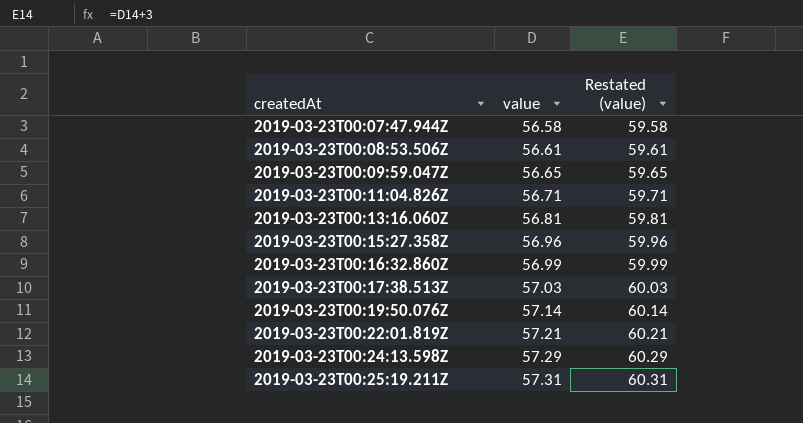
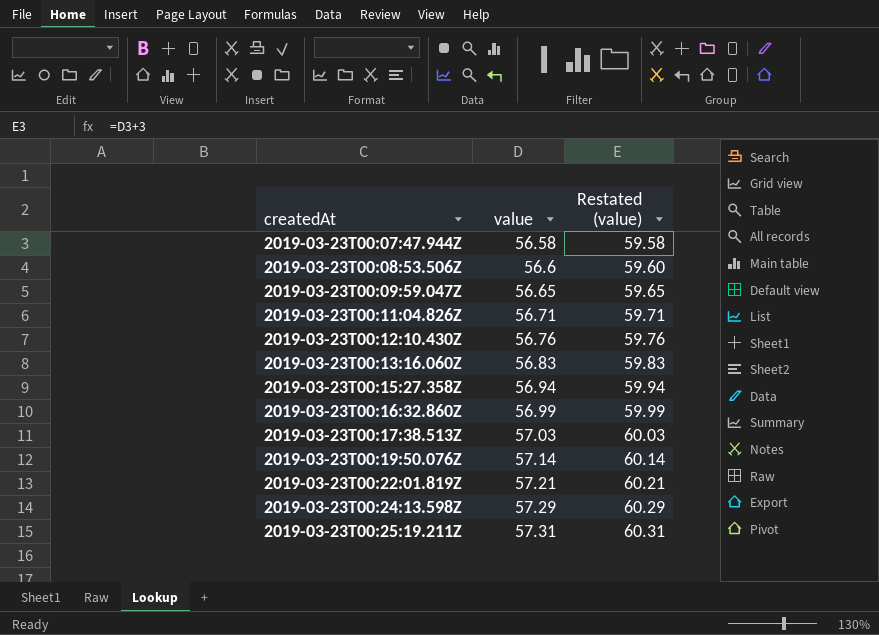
2019-03-23T00:08:53.506Z | value: 56.61 -> 56.6
2019-03-23T00:08:53.506Z | Restated (value): 59.61 -> 59.60
row 2019-03-23T00:12:10.430Z: none -> 56.76 | 59.76
2019-03-23T00:13:16.060Z | value: 56.81 -> 56.83
2019-03-23T00:13:16.060Z | Restated (value): 59.81 -> 59.83
2019-03-23T00:15:27.358Z | value: 56.96 -> 56.94
2019-03-23T00:15:27.358Z | Restated (value): 59.96 -> 59.94

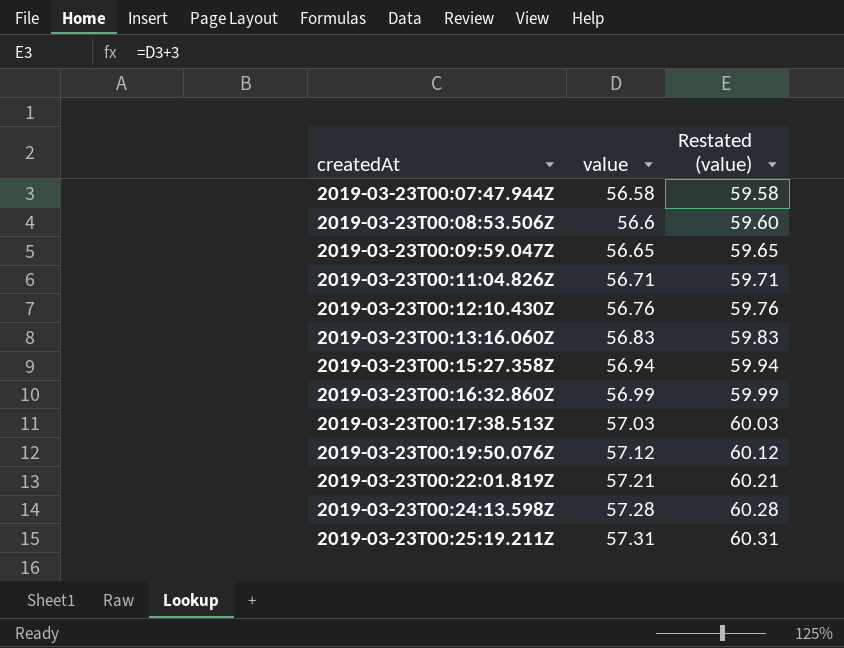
2019-03-23T00:19:50.076Z | value: 57.14 -> 57.12
2019-03-23T00:19:50.076Z | Restated (value): 60.14 -> 60.12
2019-03-23T00:24:13.598Z | value: 57.29 -> 57.28
2019-03-23T00:24:13.598Z | Restated (value): 60.29 -> 60.28

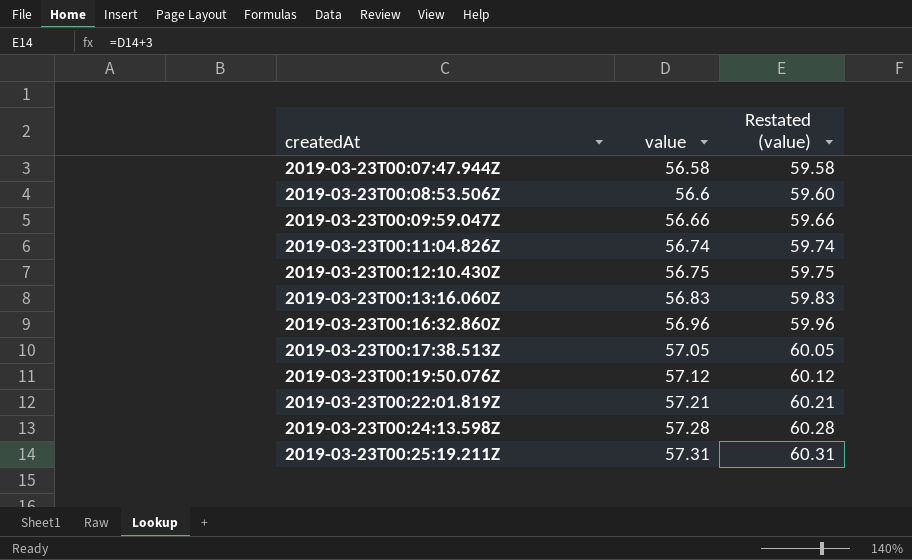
row 2019-03-23T00:15:27.358Z: 56.94 | 59.94 -> none
2019-03-23T00:09:59.047Z | value: 56.65 -> 56.66
2019-03-23T00:09:59.047Z | Restated (value): 59.65 -> 59.66
2019-03-23T00:11:04.826Z | value: 56.71 -> 56.74
2019-03-23T00:11:04.826Z | Restated (value): 59.71 -> 59.74
2019-03-23T00:12:10.430Z | value: 56.76 -> 56.75
2019-03-23T00:12:10.430Z | Restated (value): 59.76 -> 59.75
2019-03-23T00:16:32.860Z | value: 56.99 -> 56.96
2019-03-23T00:16:32.860Z | Restated (value): 59.99 -> 59.96
2019-03-23T00:17:38.513Z | value: 57.03 -> 57.05
2019-03-23T00:17:38.513Z | Restated (value): 60.03 -> 60.05

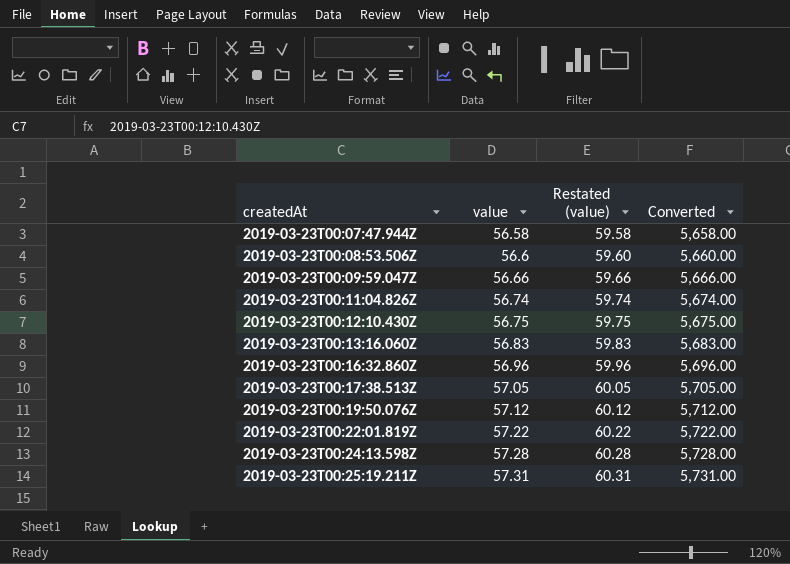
column Converted | formula: none -> [value] * 100
2019-03-23T00:22:01.819Z | value: 57.21 -> 57.22
2019-03-23T00:22:01.819Z | Restated (value): 60.21 -> 60.22

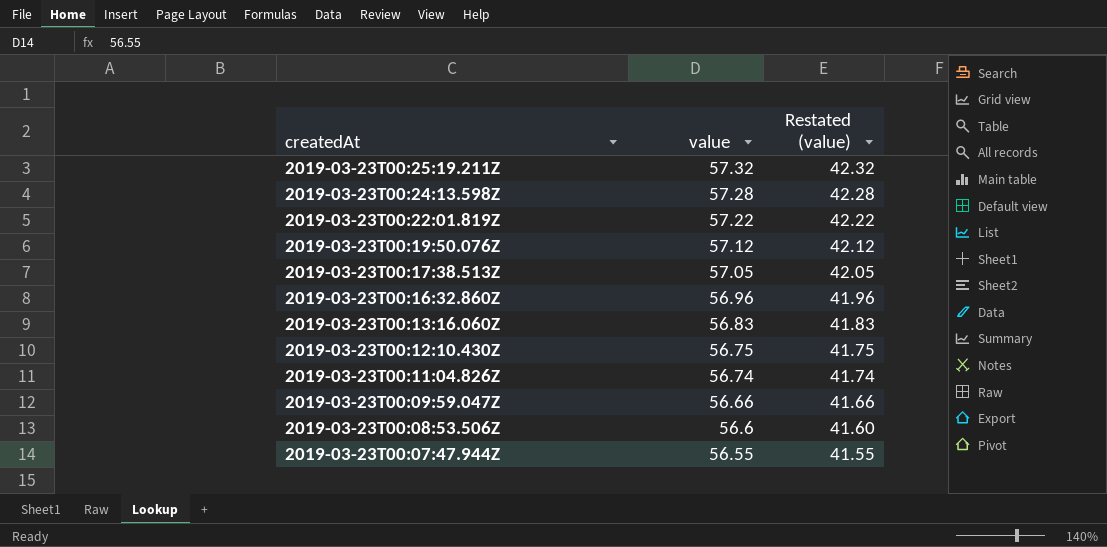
row order: createdAt ascending -> createdAt descending
column Converted | formula: [value] * 100 -> none
column Restated (value) | formula: [value] + 3 -> [value] - 15
2019-03-23T00:25:19.211Z | value: 57.31 -> 57.32
2019-03-23T00:07:47.944Z | value: 56.58 -> 56.55

